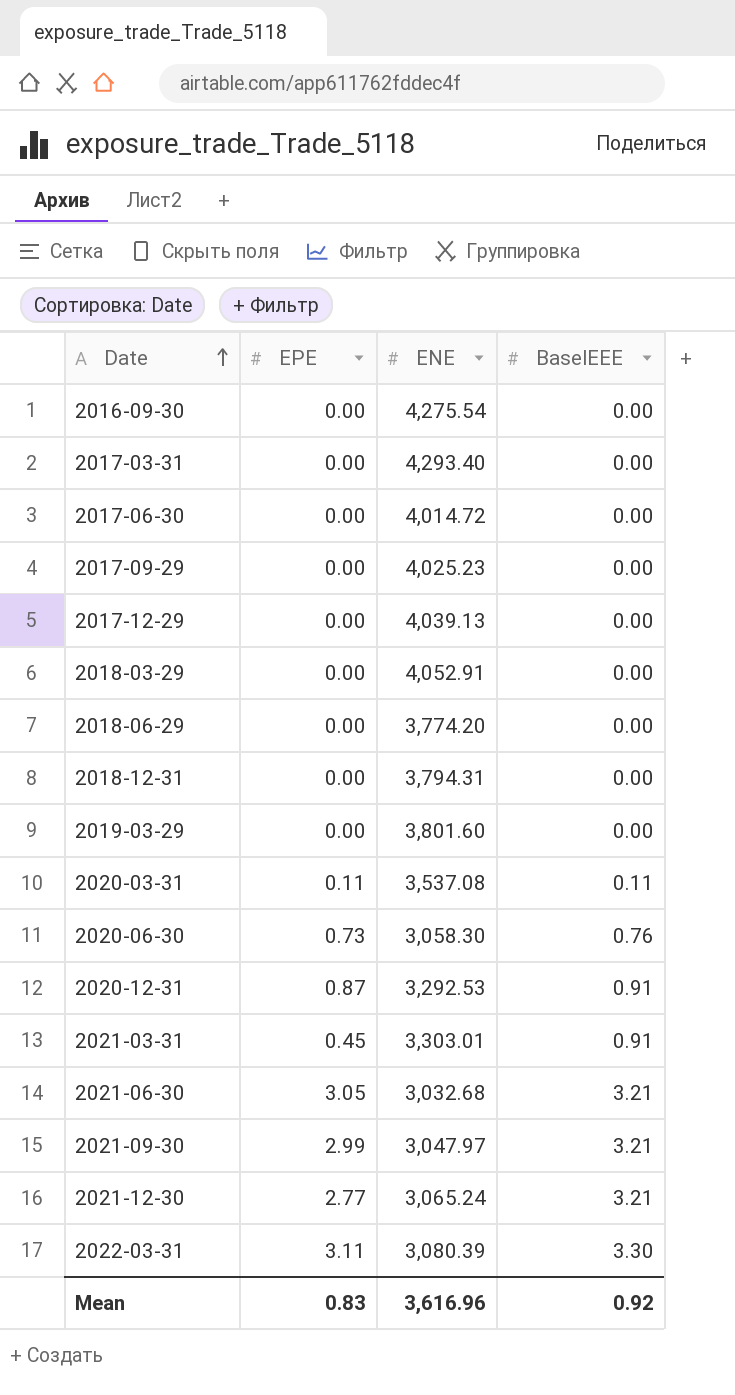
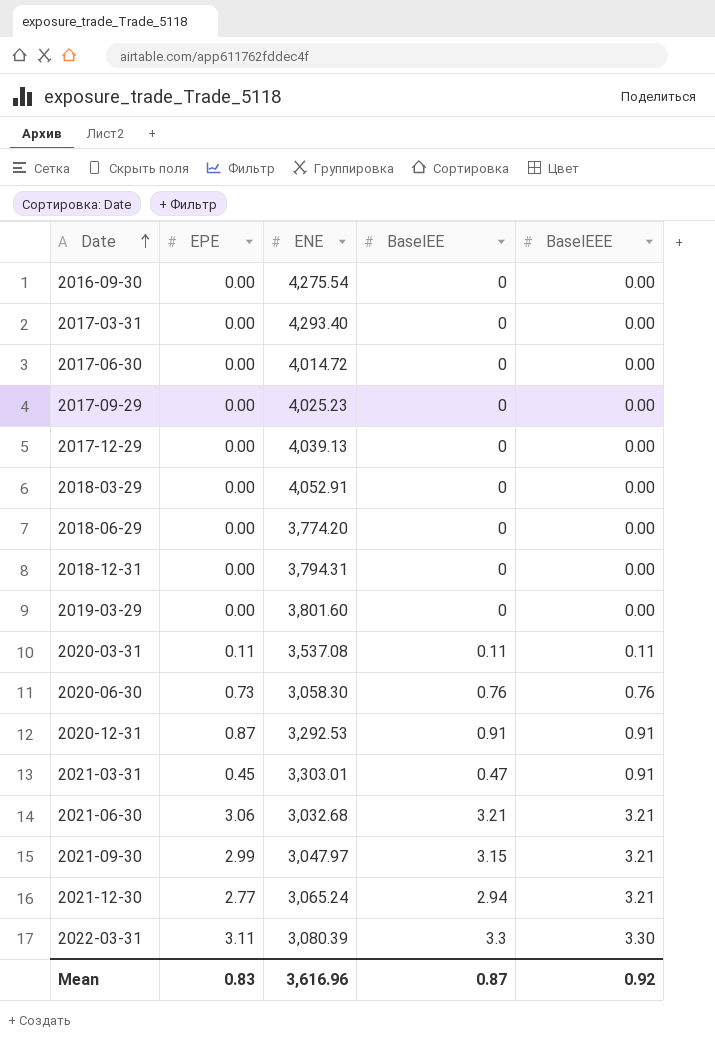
column BaselEE | position: none -> 4
2021-06-30 | EPE: 3.05 -> 3.06

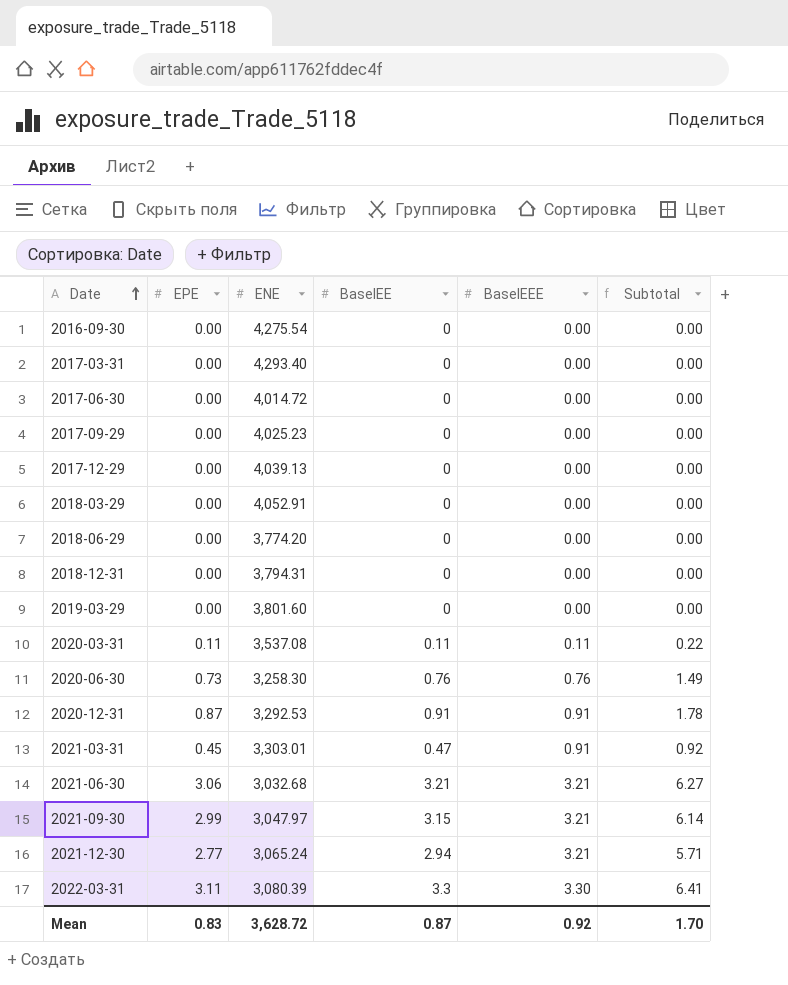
column Subtotal | formula: none -> [EPE] + [BaselEE]
2020-06-30 | ENE: 3,058.30 -> 3,258.30
Mean | ENE: 3,616.96 -> 3,628.72

